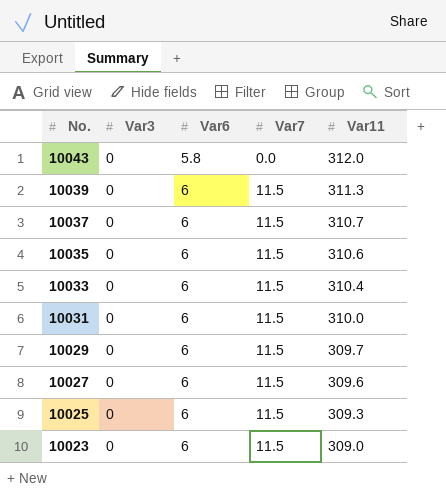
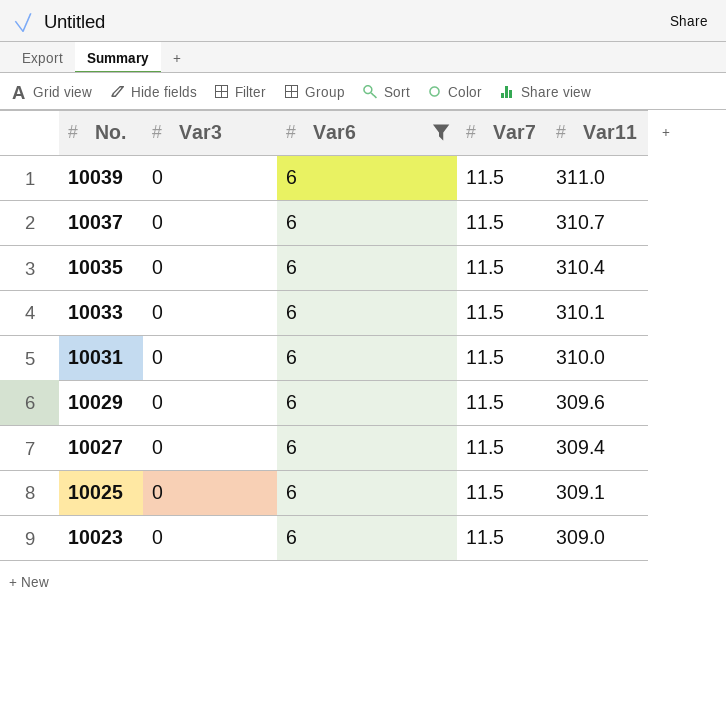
filter: none -> Var6 = 6
10039 | Var11: 311.3 -> 311.0
10035 | Var11: 310.6 -> 310.4
10033 | Var11: 310.4 -> 310.1
10029 | Var11: 309.7 -> 309.6
10027 | Var11: 309.6 -> 309.4
10025 | Var11: 309.3 -> 309.1

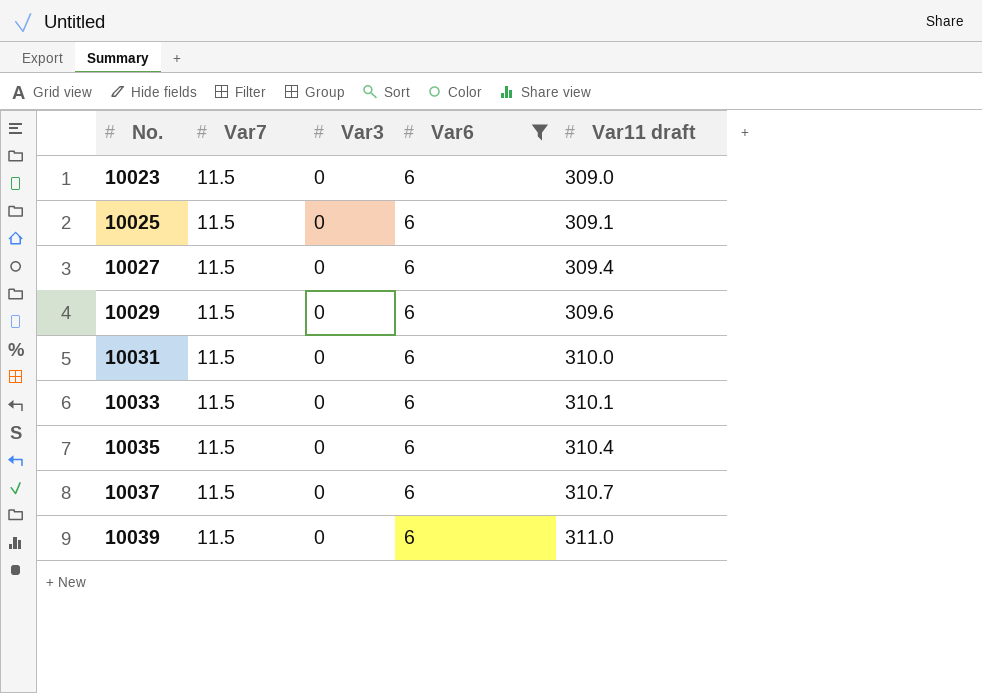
row order: No. descending -> No. ascending
column Var7 | position: 4 -> 2
column name: Var11 -> Var11 draft

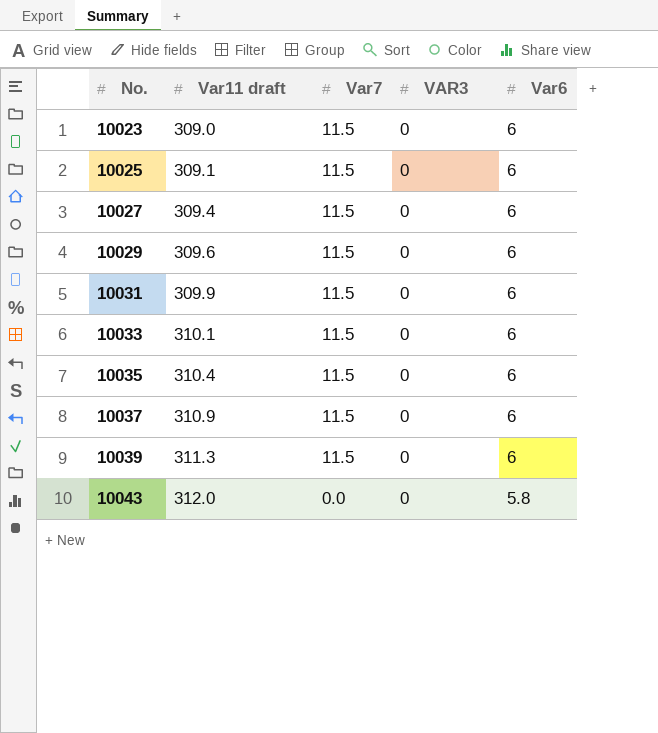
filter: Var6 = 6 -> none
column Var11 draft | position: 5 -> 2
column name: Var3 -> VAR3
10031 | Var11 draft: 310.0 -> 309.9
10037 | Var11 draft: 310.7 -> 310.9
10039 | Var11 draft: 311.0 -> 311.3

